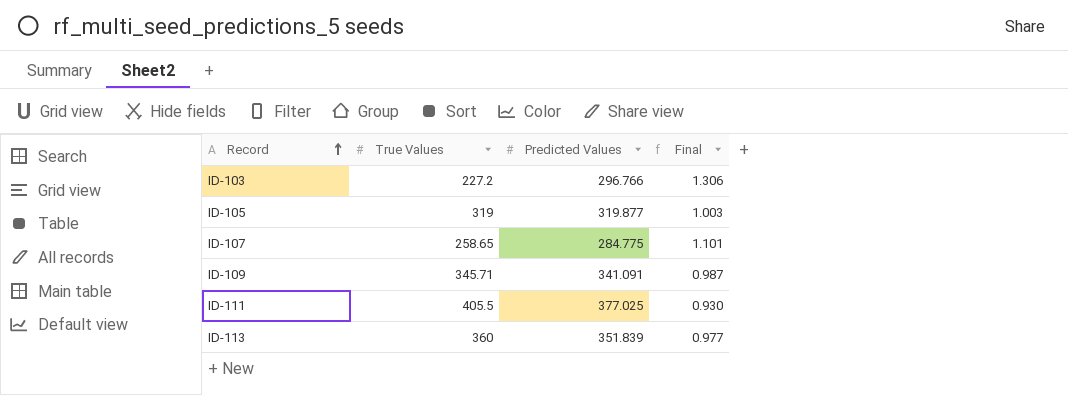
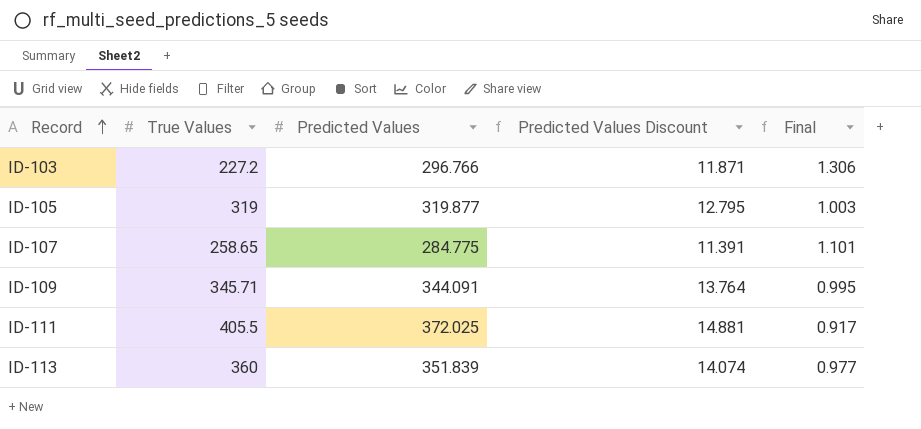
column Predicted Values Discount | formula: none -> [Predicted Values] * 0.04
ID-109 | Predicted Values: 341.091 -> 344.091
ID-109 | Final: 0.987 -> 0.995
ID-111 | Predicted Values: 377.025 -> 372.025
ID-111 | Final: 0.930 -> 0.917

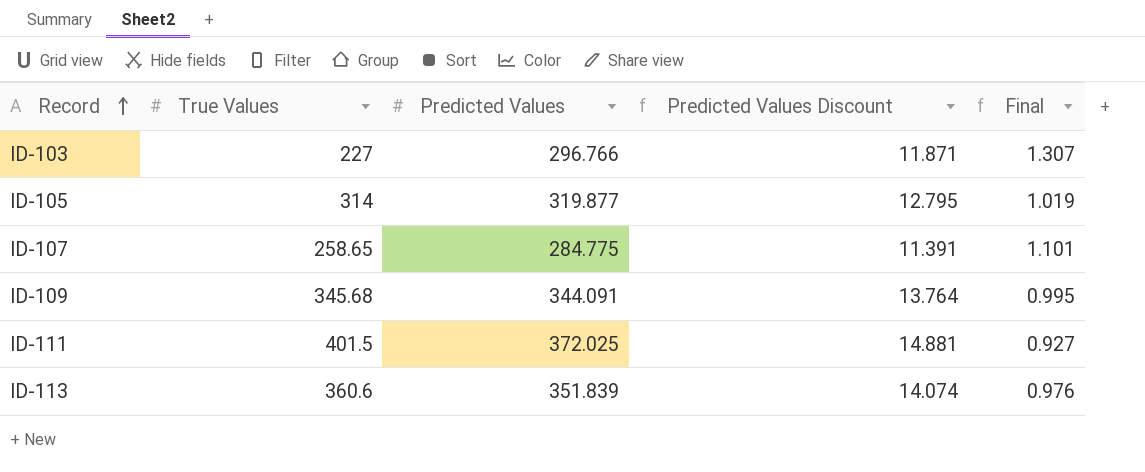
ID-103 | True Values: 227.2 -> 227
ID-103 | Final: 1.306 -> 1.307
ID-105 | True Values: 319 -> 314
ID-105 | Final: 1.003 -> 1.019
ID-109 | True Values: 345.71 -> 345.68
ID-111 | True Values: 405.5 -> 401.5
ID-111 | Final: 0.917 -> 0.927
ID-113 | True Values: 360 -> 360.6
ID-113 | Final: 0.977 -> 0.976

